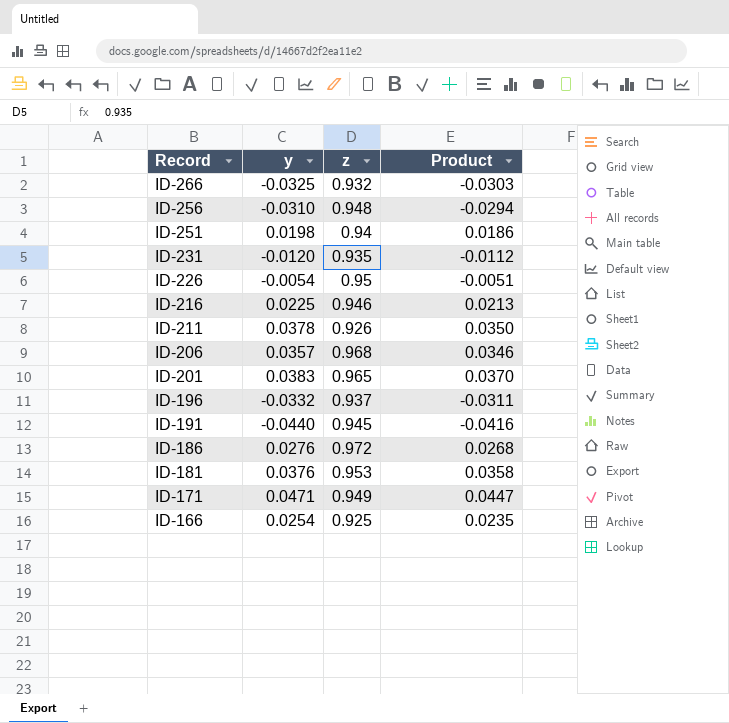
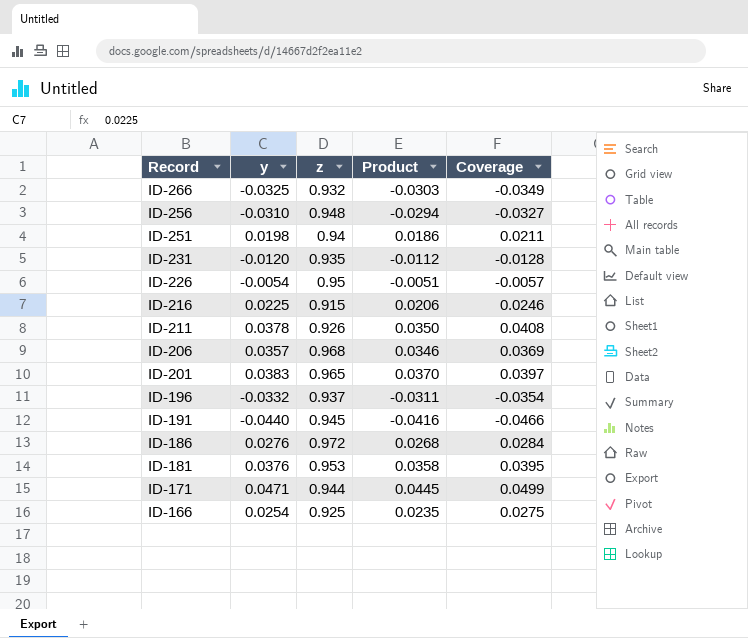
column Coverage | formula: none -> [y] / [z]
ID-216 | z: 0.946 -> 0.915
ID-216 | Product: 0.0213 -> 0.0206
ID-171 | z: 0.949 -> 0.944
ID-171 | Product: 0.0447 -> 0.0445

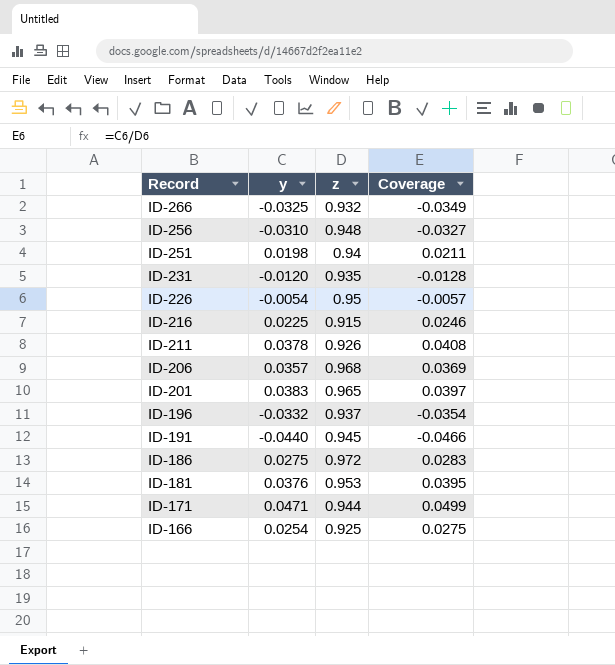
column Product | formula: [y] * [z] -> none
ID-186 | y: 0.0276 -> 0.0275
ID-186 | Coverage: 0.0284 -> 0.0283

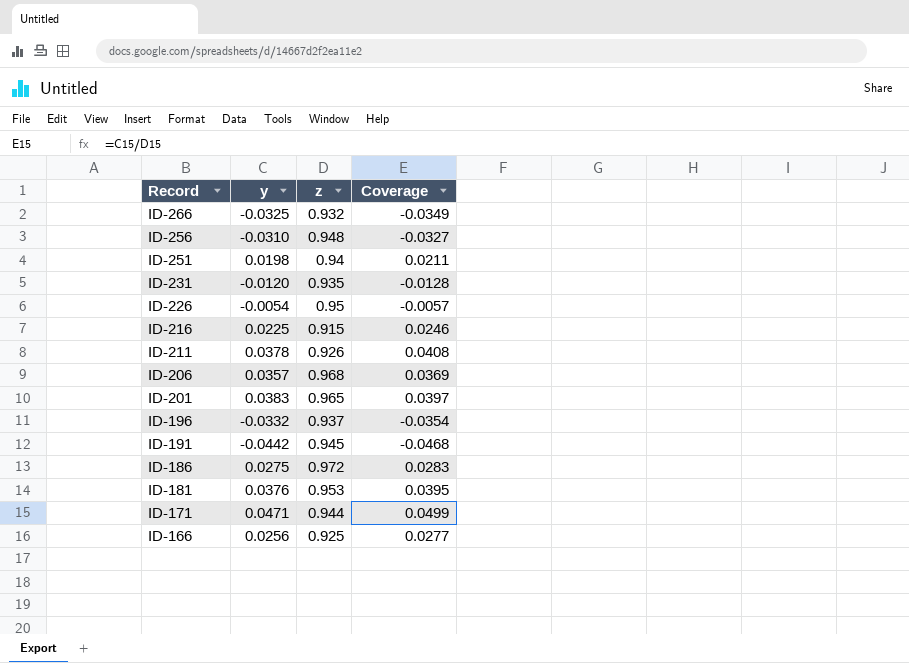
ID-191 | y: -0.0440 -> -0.0442
ID-191 | Coverage: -0.0466 -> -0.0468
ID-166 | y: 0.0254 -> 0.0256
ID-166 | Coverage: 0.0275 -> 0.0277

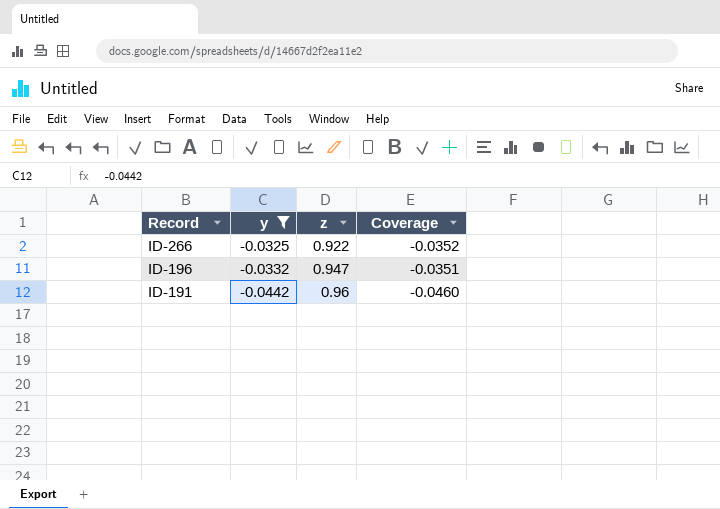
filter: none -> y <= -0.0325
ID-266 | z: 0.932 -> 0.922
ID-266 | Coverage: -0.0349 -> -0.0352
ID-196 | z: 0.937 -> 0.947
ID-196 | Coverage: -0.0354 -> -0.0351
ID-191 | z: 0.945 -> 0.96
ID-191 | Coverage: -0.0468 -> -0.0460

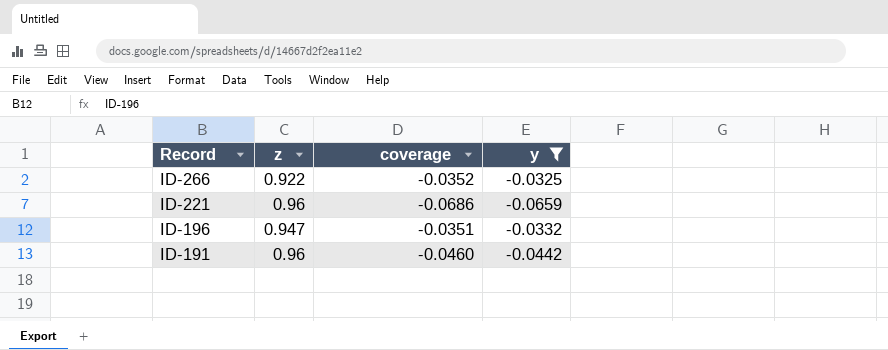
column name: Coverage -> coverage
column y | position: 2 -> 4
row ID-221: none -> 0.96 | -0.0686 | -0.0659

